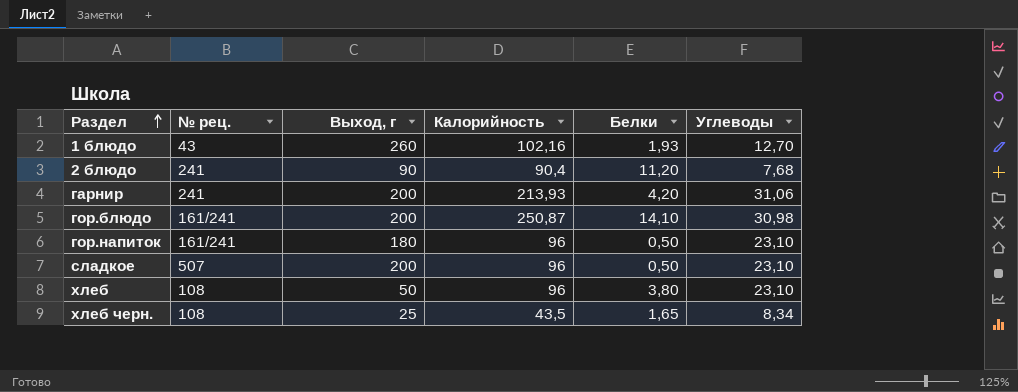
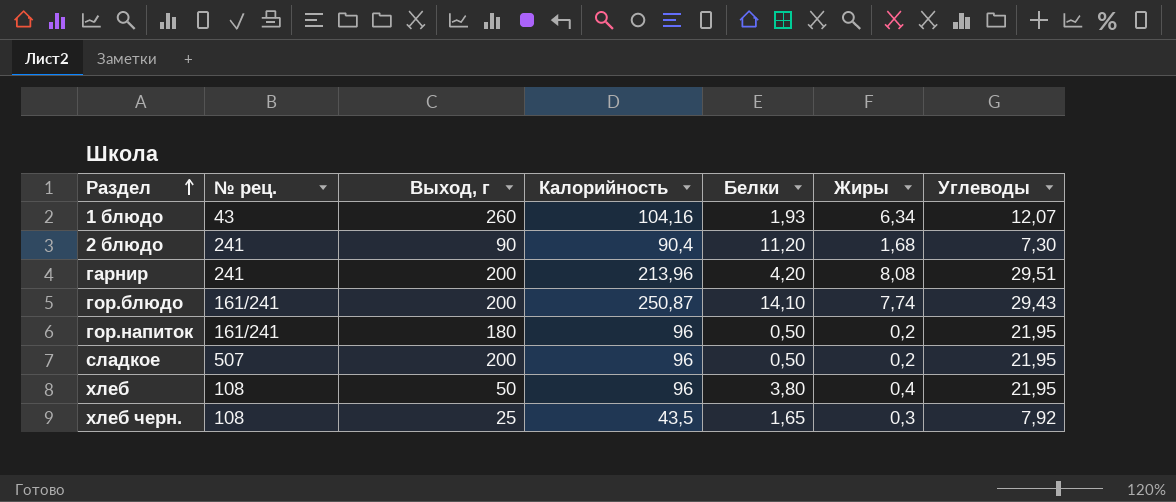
column Жиры | position: none -> 6
1 блюдо | Калорийность: 102,16 -> 104,16
1 блюдо | Углеводы: 12,70 -> 12,07
2 блюдо | Углеводы: 7,68 -> 7,30
гарнир | Калорийность: 213,93 -> 213,96
гарнир | Углеводы: 31,06 -> 29,51
гор.блюдо | Углеводы: 30,98 -> 29,43
гор.напиток | Углеводы: 23,10 -> 21,95
сладкое | Углеводы: 23,10 -> 21,95
хлеб | Углеводы: 23,10 -> 21,95
хлеб черн. | Углеводы: 8,34 -> 7,92

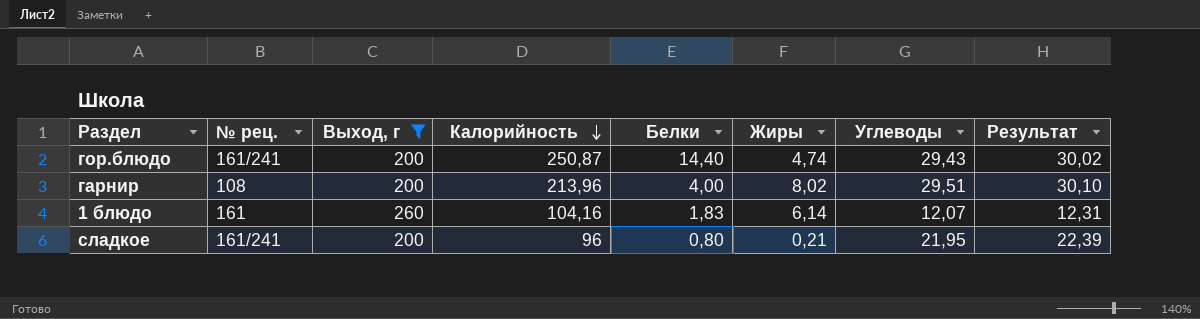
filter: none -> Выход, г >= 200
row order: Раздел ascending -> Калорийность descending
column Результат | formula: none -> [Углеводы] * 1,02
гор.блюдо | Белки: 14,10 -> 14,40
гор.блюдо | Жиры: 7,74 -> 4,74
гарнир | № рец.: 241 -> 108
гарнир | Белки: 4,20 -> 4,00
гарнир | Жиры: 8,08 -> 8,02
1 блюдо | № рец.: 43 -> 161
1 блюдо | Белки: 1,93 -> 1,83
1 блюдо | Жиры: 6,34 -> 6,14
сладкое | № рец.: 507 -> 161/241
сладкое | Белки: 0,50 -> 0,80
сладкое | Жиры: 0,2 -> 0,21

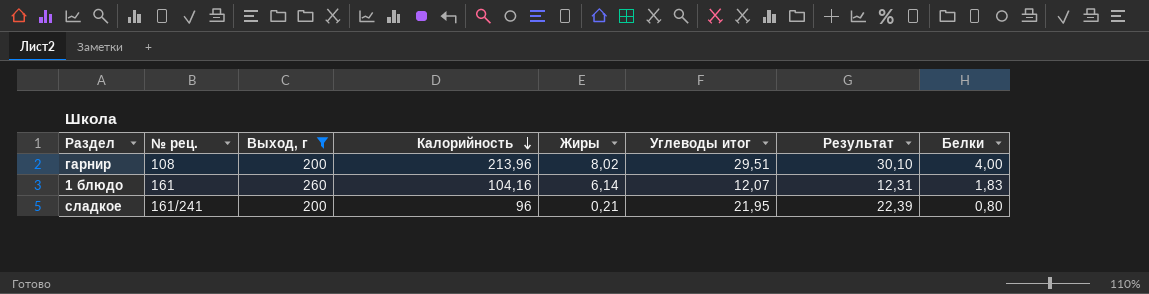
column name: Углеводы -> Углеводы итог
column Белки | position: 5 -> 8
row гор.блюдо: 161/241 | 200 | 250,87 | 14,40 | 4,74 | 29,43 | 30,02 -> none

